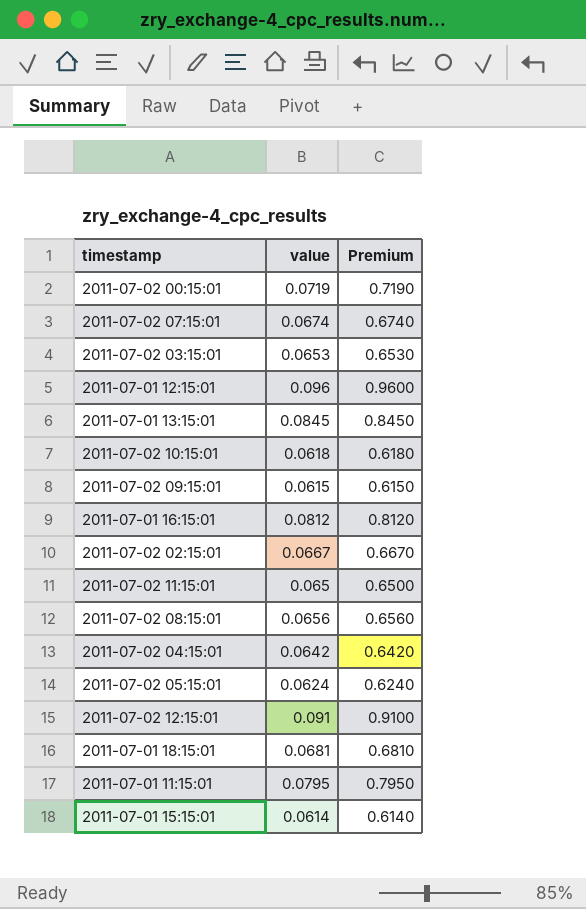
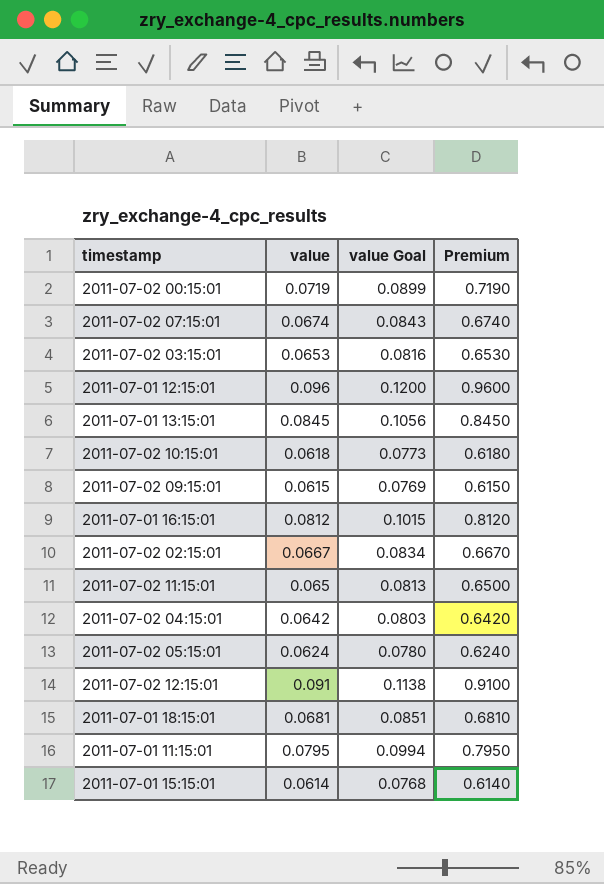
column value Goal | formula: none -> [value] * 1.25
row 2011-07-02 08:15:01: 0.0656 | 0.6560 -> none

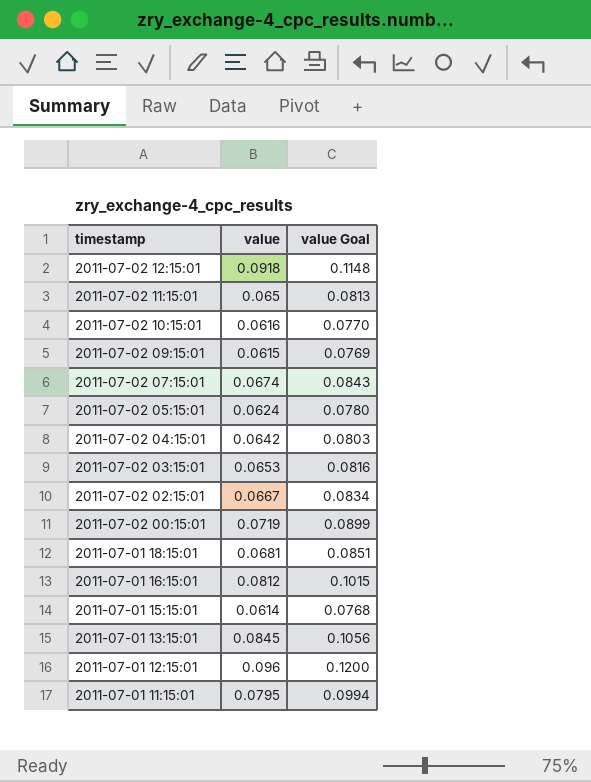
row order: none -> timestamp descending
column Premium | formula: [value] * 10 -> none
2011-07-02 12:15:01 | value: 0.091 -> 0.0918
2011-07-02 12:15:01 | value Goal: 0.1138 -> 0.1148
2011-07-02 10:15:01 | value: 0.0618 -> 0.0616
2011-07-02 10:15:01 | value Goal: 0.0773 -> 0.0770

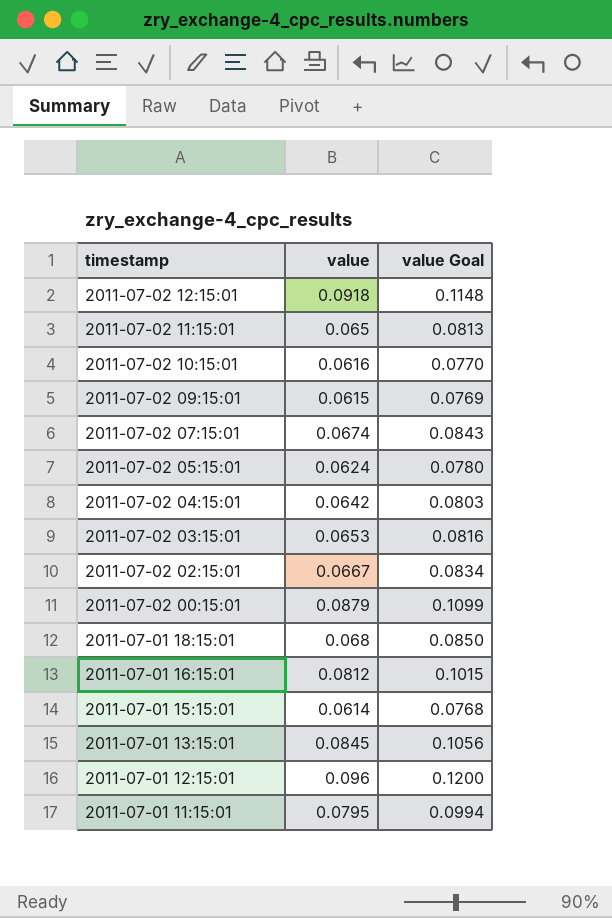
2011-07-02 00:15:01 | value: 0.0719 -> 0.0879
2011-07-02 00:15:01 | value Goal: 0.0899 -> 0.1099
2011-07-01 18:15:01 | value: 0.0681 -> 0.068
2011-07-01 18:15:01 | value Goal: 0.0851 -> 0.0850

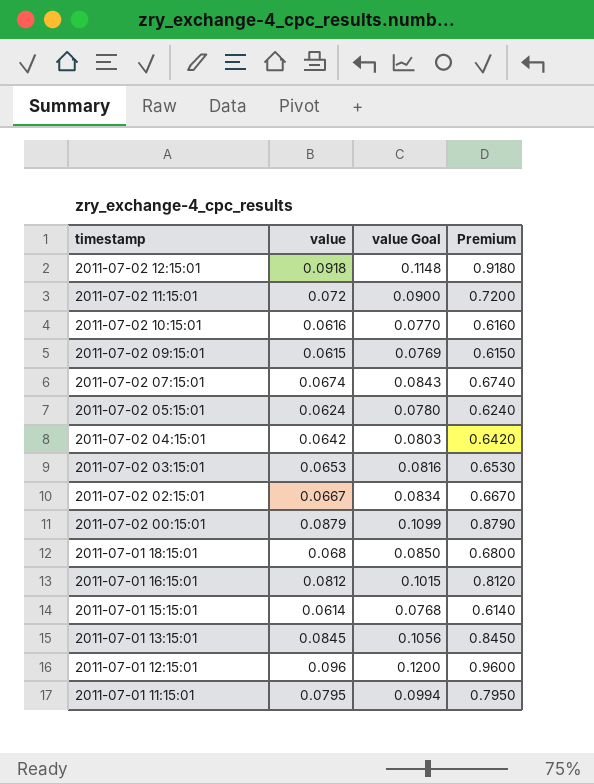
column Premium | formula: none -> [value] * 10
2011-07-02 11:15:01 | value: 0.065 -> 0.072
2011-07-02 11:15:01 | value Goal: 0.0813 -> 0.0900

